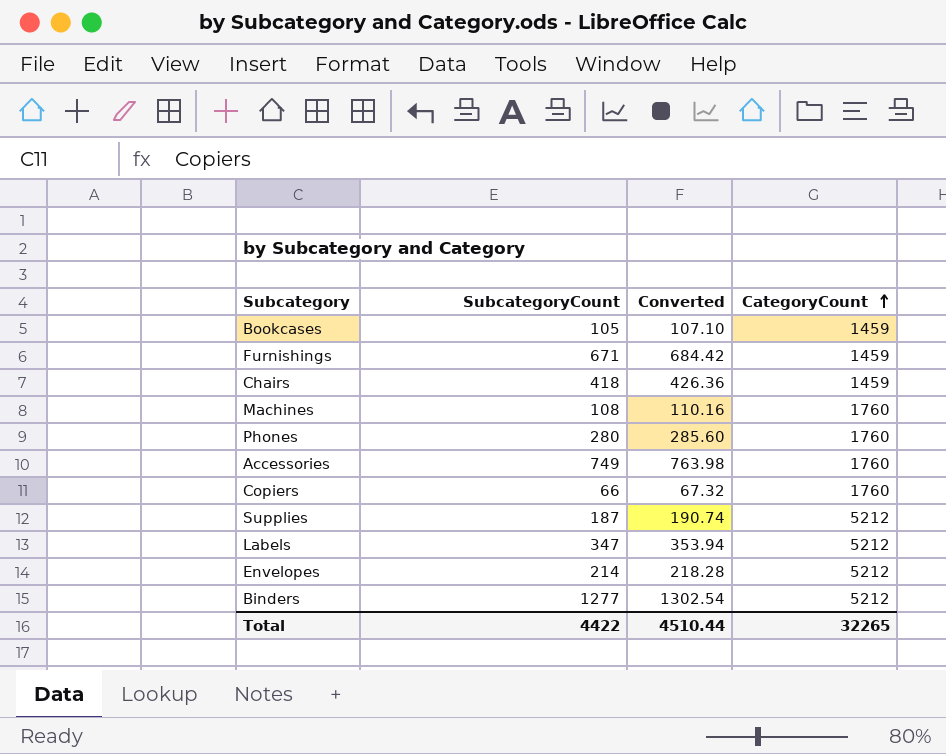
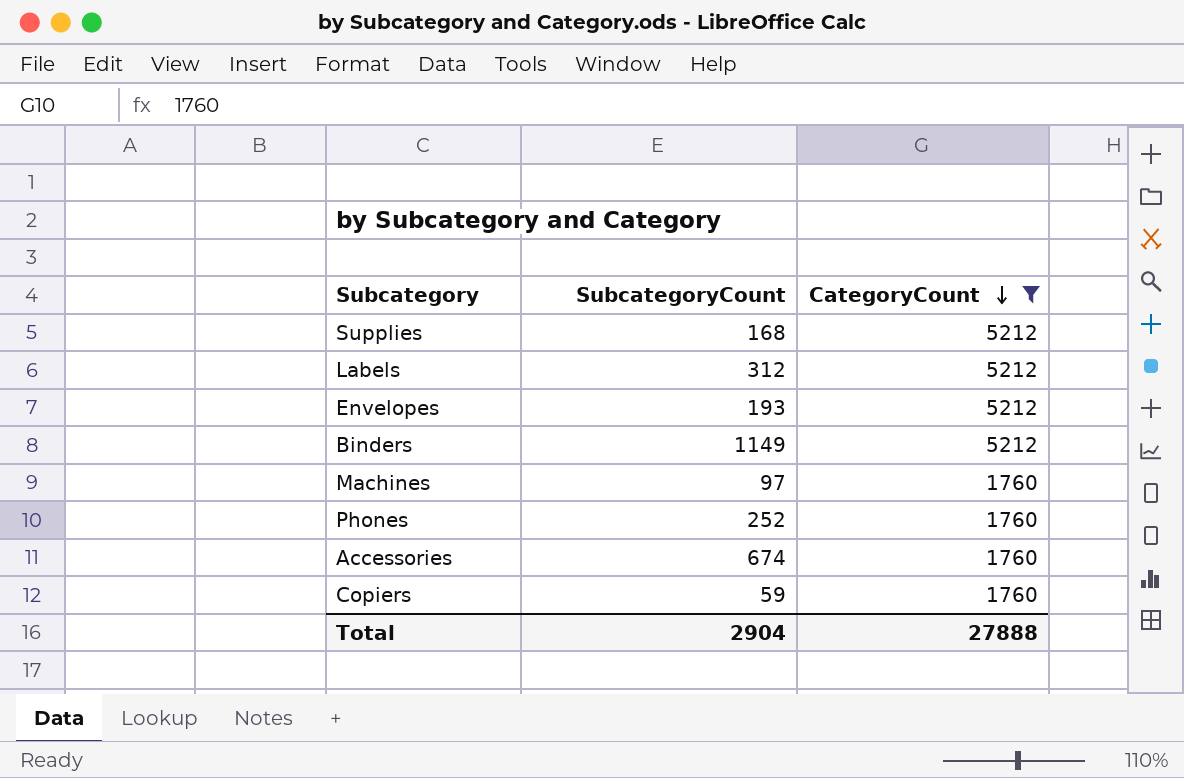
filter: none -> CategoryCount != 1459
row order: CategoryCount ascending -> CategoryCount descending
column Converted | formula: [SubcategoryCount] * 1.02 -> none
Supplies | SubcategoryCount: 187 -> 168
Labels | SubcategoryCount: 347 -> 312
Envelopes | SubcategoryCount: 214 -> 193
Binders | SubcategoryCount: 1277 -> 1149
Machines | SubcategoryCount: 108 -> 97
Phones | SubcategoryCount: 280 -> 252
Accessories | SubcategoryCount: 749 -> 674
Copiers | SubcategoryCount: 66 -> 59
Total | SubcategoryCount: 4422 -> 2904
Total | CategoryCount: 32265 -> 27888

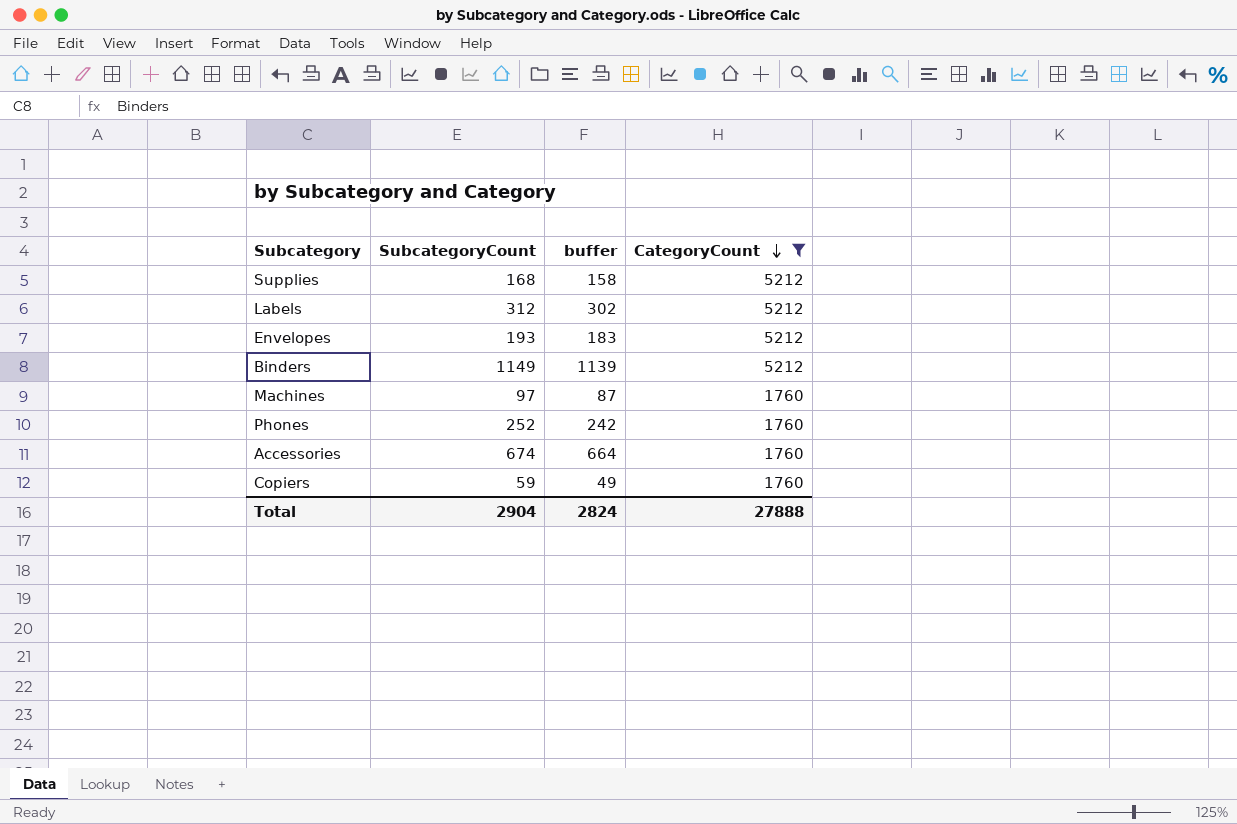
column buffer | formula: none -> [SubcategoryCount] - 10

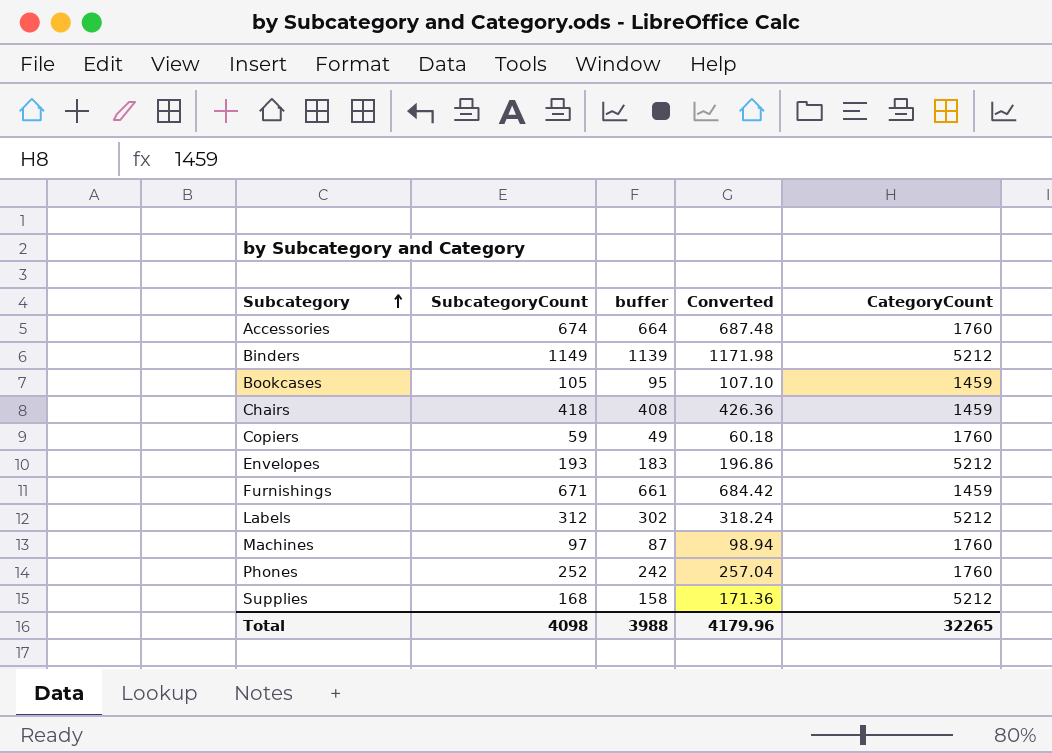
filter: CategoryCount != 1459 -> none
row order: CategoryCount descending -> Subcategory ascending
column Converted | formula: none -> [SubcategoryCount] * 1.02
Total | SubcategoryCount: 2904 -> 4098
Total | buffer: 2824 -> 3988
Total | CategoryCount: 27888 -> 32265

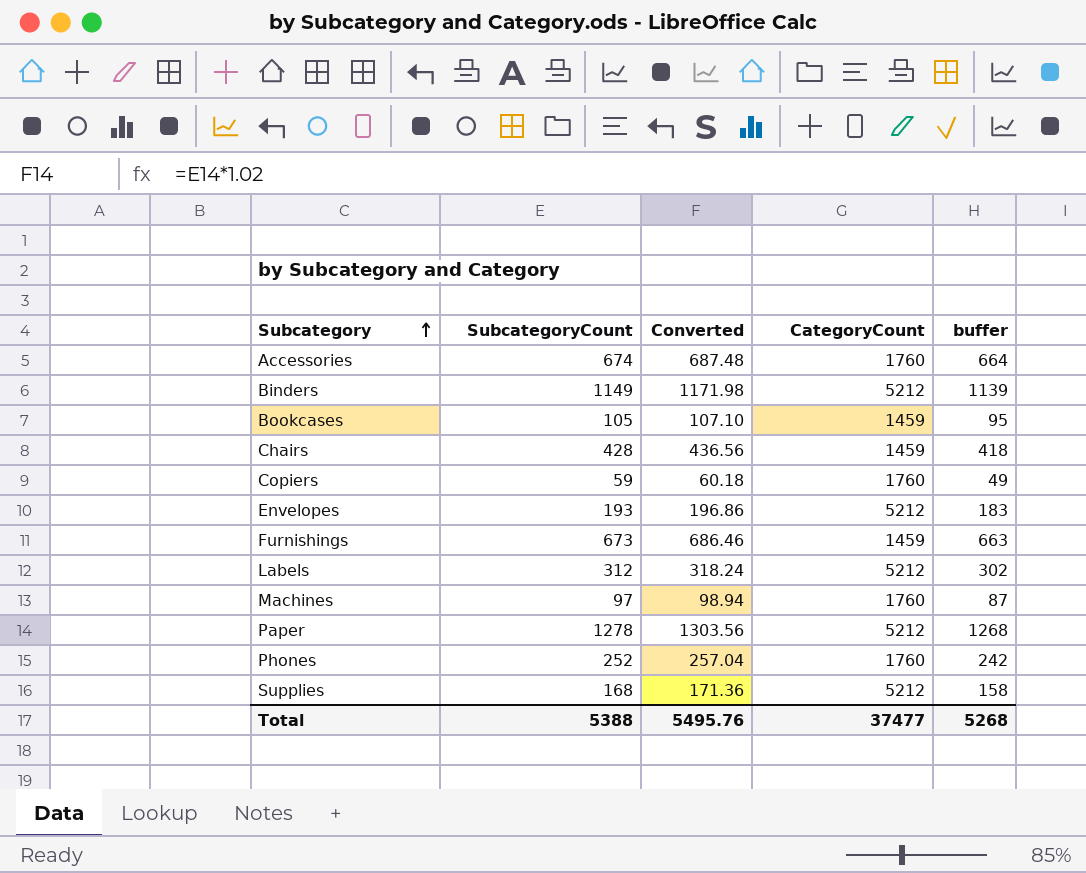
column buffer | position: 3 -> 5
Chairs | SubcategoryCount: 418 -> 428
Chairs | Converted: 426.36 -> 436.56
Chairs | buffer: 408 -> 418
Furnishings | SubcategoryCount: 671 -> 673
Furnishings | Converted: 684.42 -> 686.46
Furnishings | buffer: 661 -> 663
row Paper: none -> 1278 | 1303.56 | 5212 | 1268
Total | SubcategoryCount: 4098 -> 5388
Total | Converted: 4179.96 -> 5495.76
Total | CategoryCount: 32265 -> 37477
Total | buffer: 3988 -> 5268

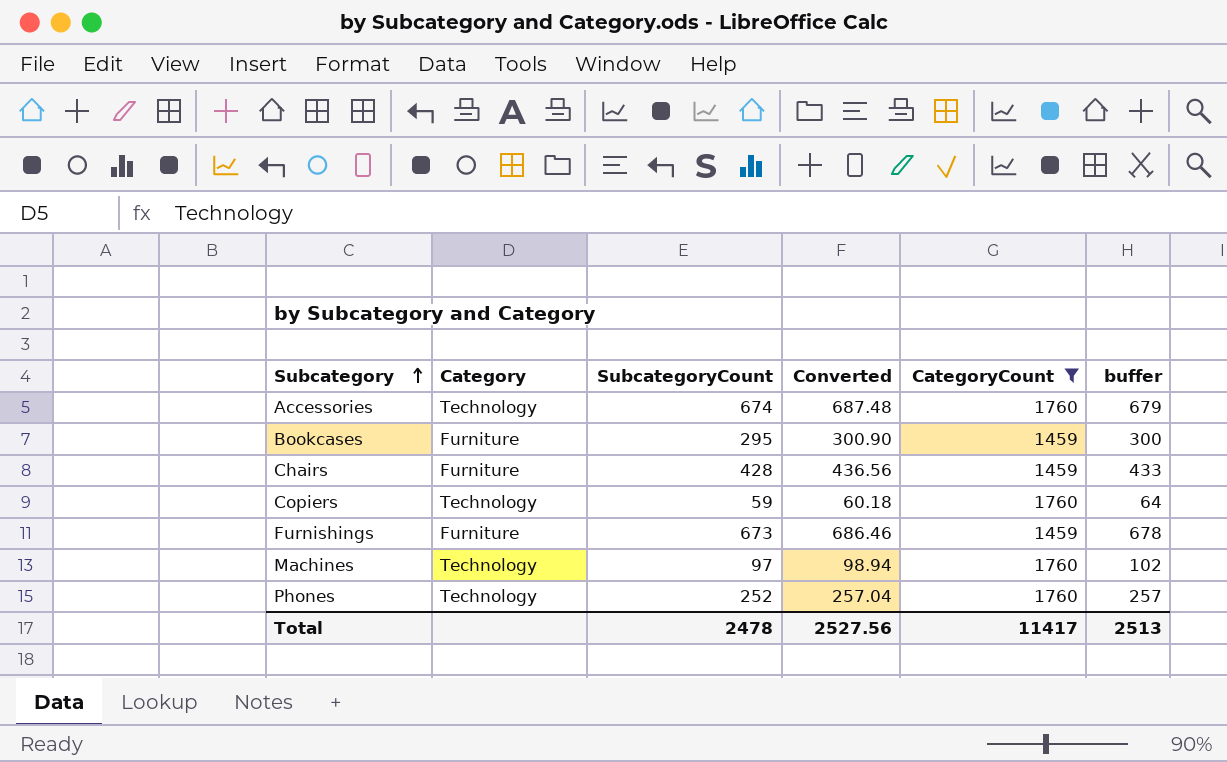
filter: none -> CategoryCount != 5212
column Category | position: none -> 2
column buffer | formula: [SubcategoryCount] - 10 -> [SubcategoryCount] + 5
Bookcases | SubcategoryCount: 105 -> 295
Bookcases | Converted: 107.10 -> 300.90
Total | SubcategoryCount: 5388 -> 2478
Total | Converted: 5495.76 -> 2527.56
Total | CategoryCount: 37477 -> 11417
Total | buffer: 5268 -> 2513

